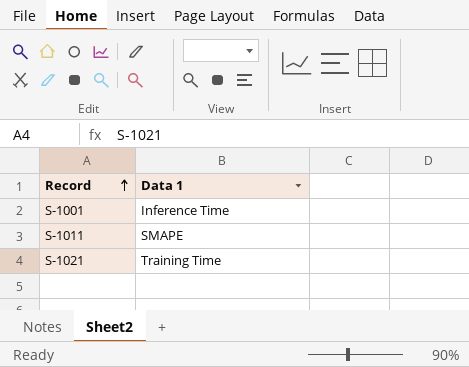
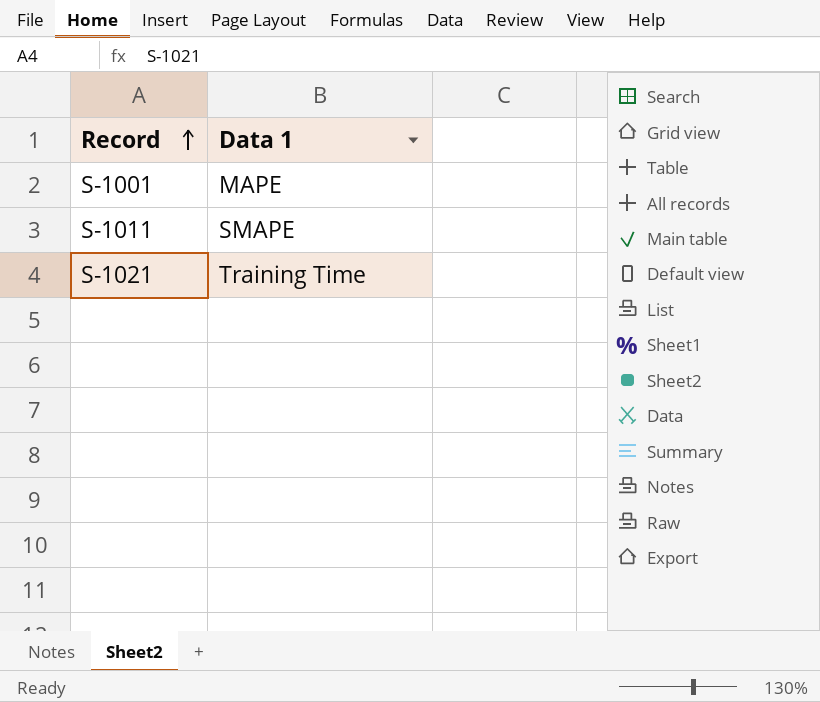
S-1001 | Data 1: Inference Time -> MAPE

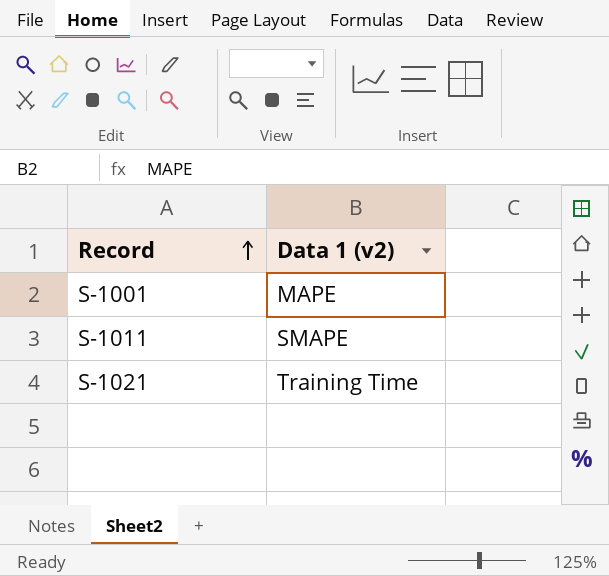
column name: Data 1 -> Data 1 (v2)

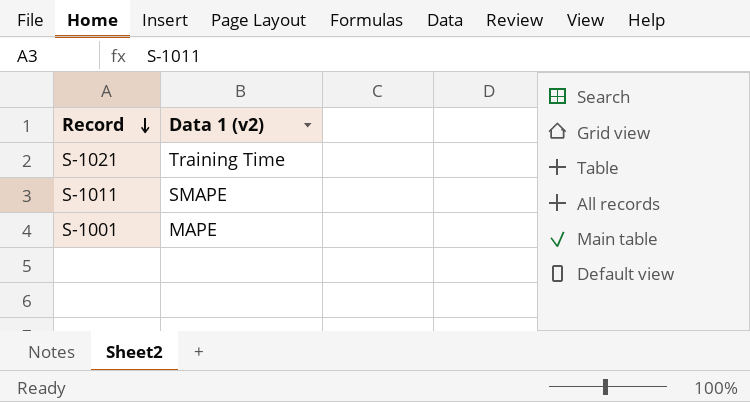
row order: Record ascending -> Record descending

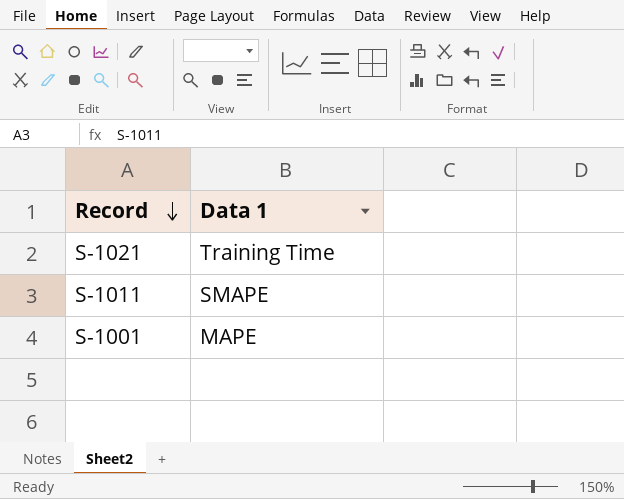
column name: Data 1 (v2) -> Data 1

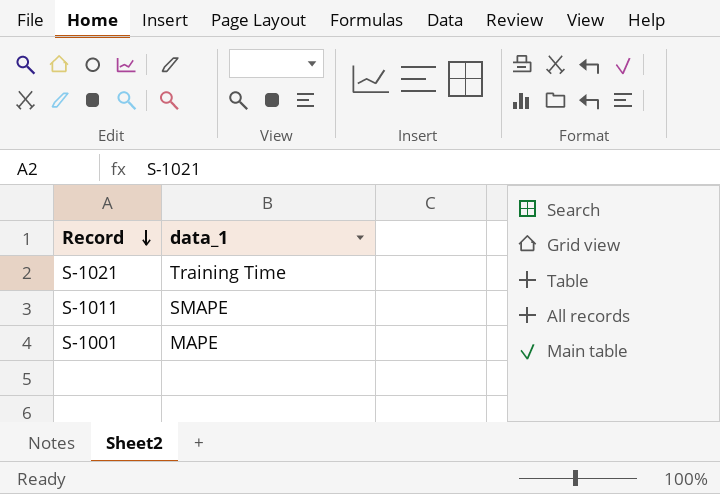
column name: Data 1 -> data_1

